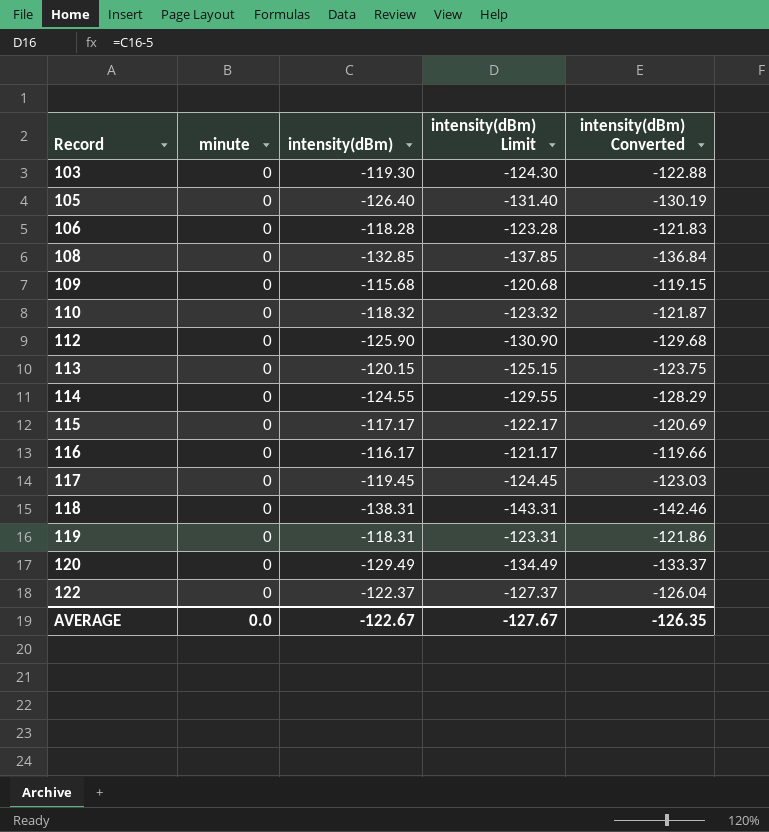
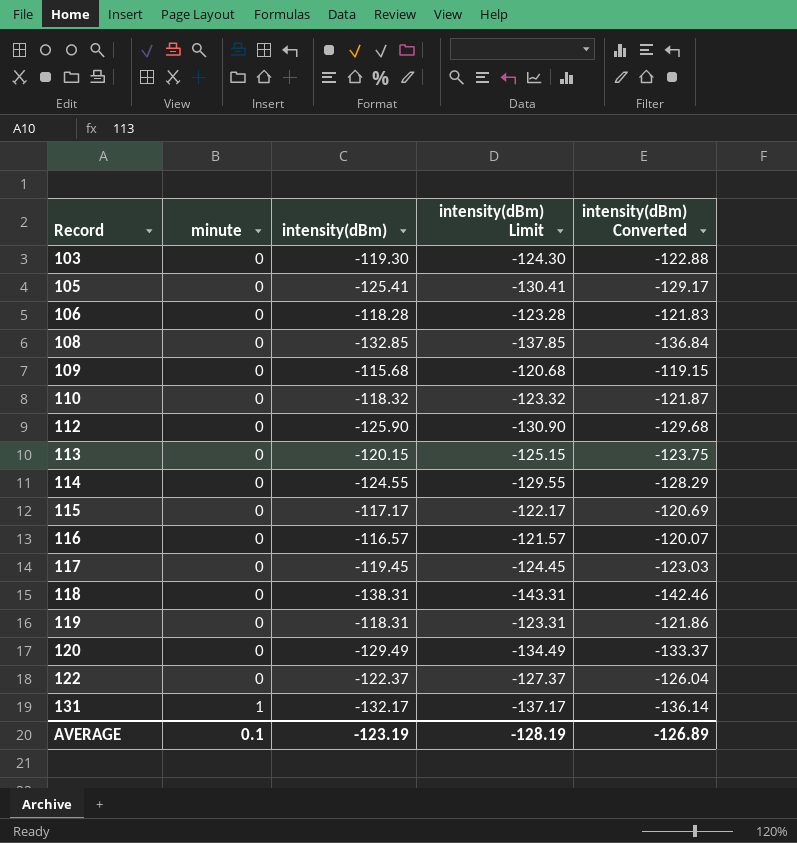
105 | intensity(dBm): -126.40 -> -125.41
105 | intensity(dBm) Limit: -131.40 -> -130.41
105 | intensity(dBm) Converted: -130.19 -> -129.17
116 | intensity(dBm): -116.17 -> -116.57
116 | intensity(dBm) Limit: -121.17 -> -121.57
116 | intensity(dBm) Converted: -119.66 -> -120.07
row 131: none -> 1 | -132.17 | -137.17 | -136.14
AVERAGE | minute: 0.0 -> 0.1
AVERAGE | intensity(dBm): -122.67 -> -123.19
AVERAGE | intensity(dBm) Limit: -127.67 -> -128.19
AVERAGE | intensity(dBm) Converted: -126.35 -> -126.89

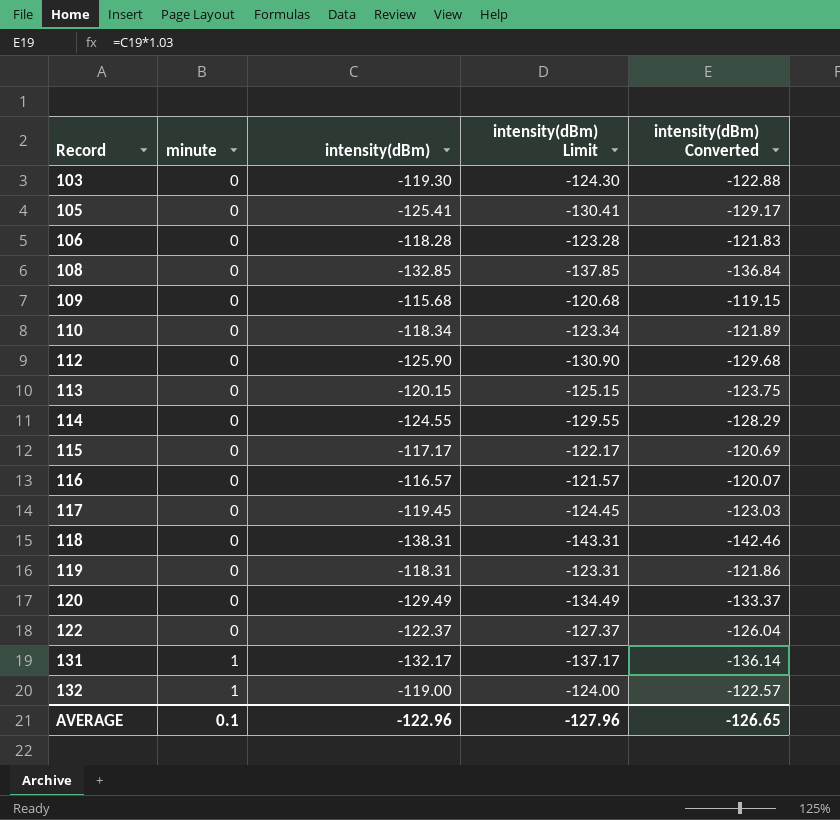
110 | intensity(dBm): -118.32 -> -118.34
110 | intensity(dBm) Limit: -123.32 -> -123.34
110 | intensity(dBm) Converted: -121.87 -> -121.89
row 132: none -> 1 | -119.00 | -124.00 | -122.57
AVERAGE | intensity(dBm): -123.19 -> -122.96
AVERAGE | intensity(dBm) Limit: -128.19 -> -127.96
AVERAGE | intensity(dBm) Converted: -126.89 -> -126.65

